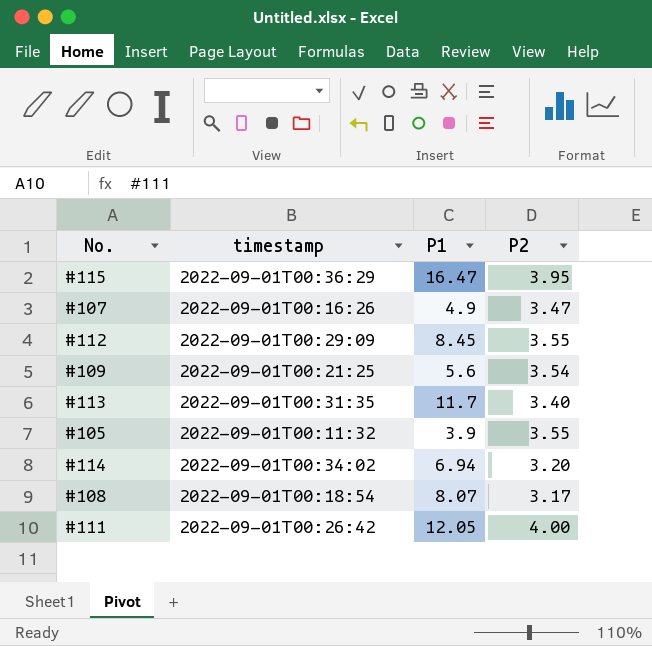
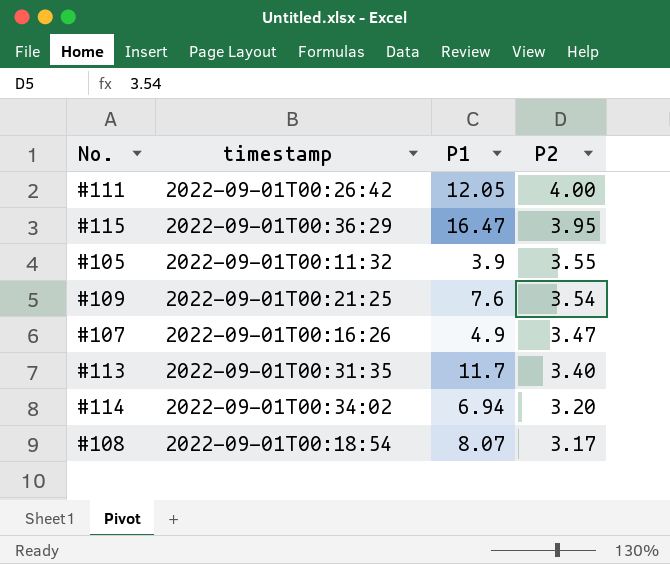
row order: none -> P2 descending
row #112: 2022-09-01T00:29:09 | 8.45 | 3.55 -> none
#109 | P1: 5.6 -> 7.6

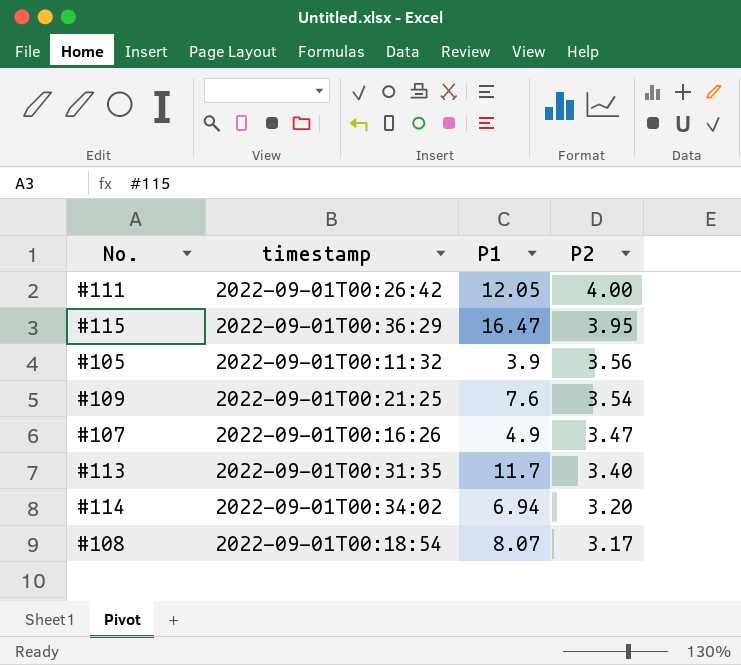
#105 | P2: 3.55 -> 3.56

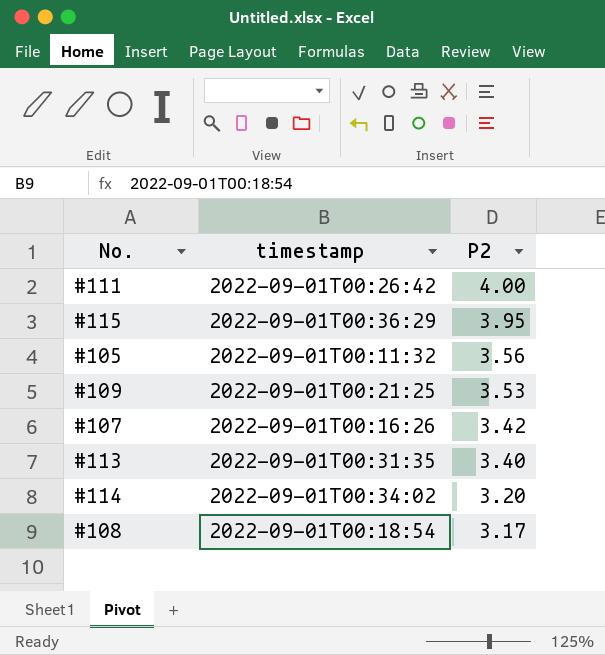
column P1 | position: 3 -> none
#109 | P2: 3.54 -> 3.53
#107 | P2: 3.47 -> 3.42

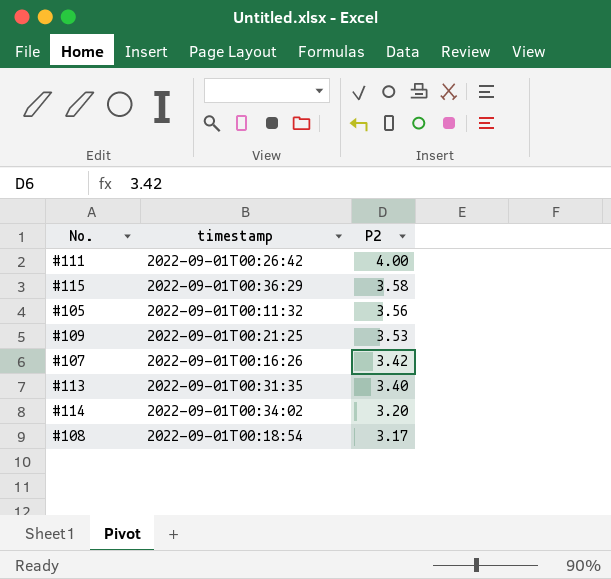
#115 | P2: 3.95 -> 3.58

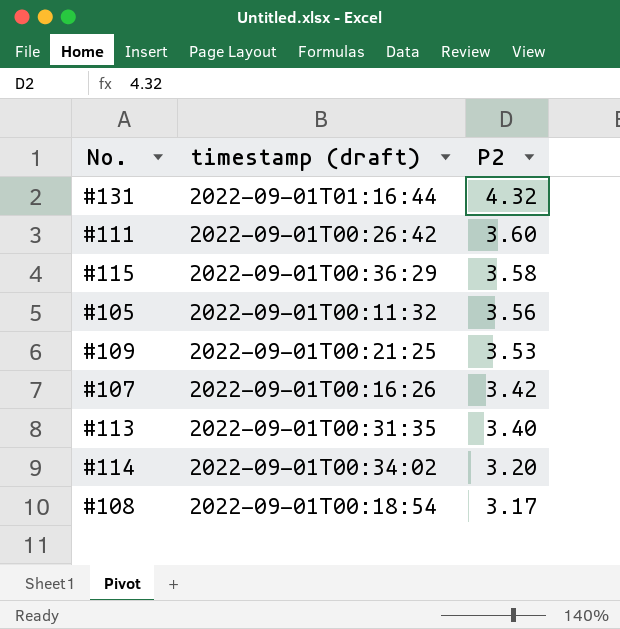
column name: timestamp -> timestamp (draft)
row #131: none -> 2022-09-01T01:16:44 | 4.32
#111 | P2: 4.00 -> 3.60

